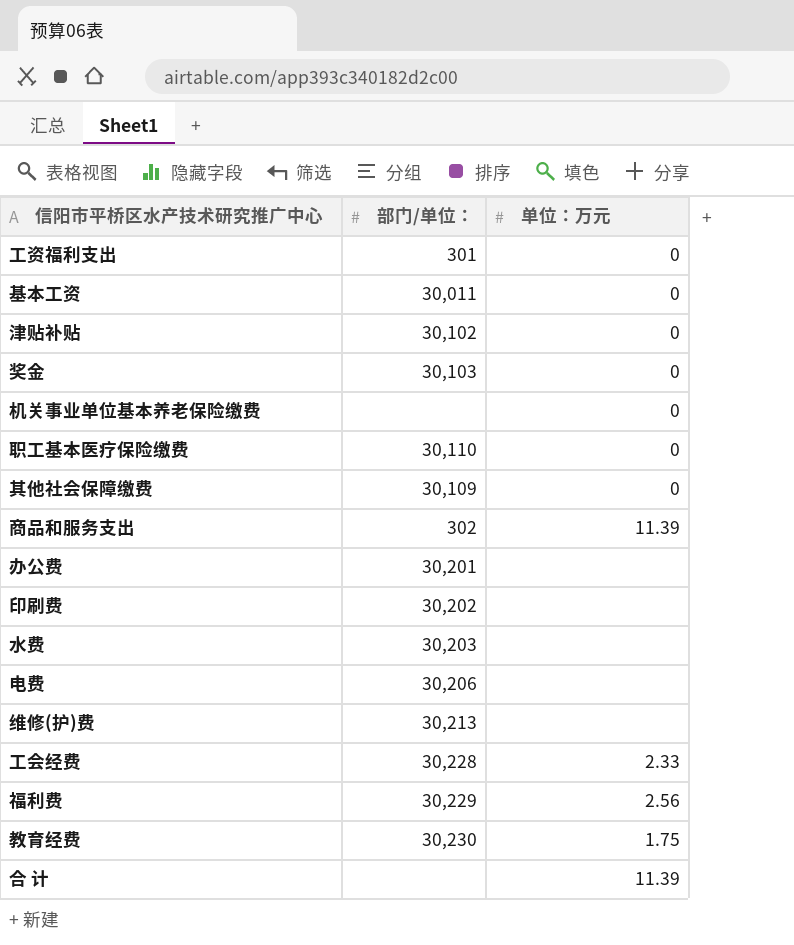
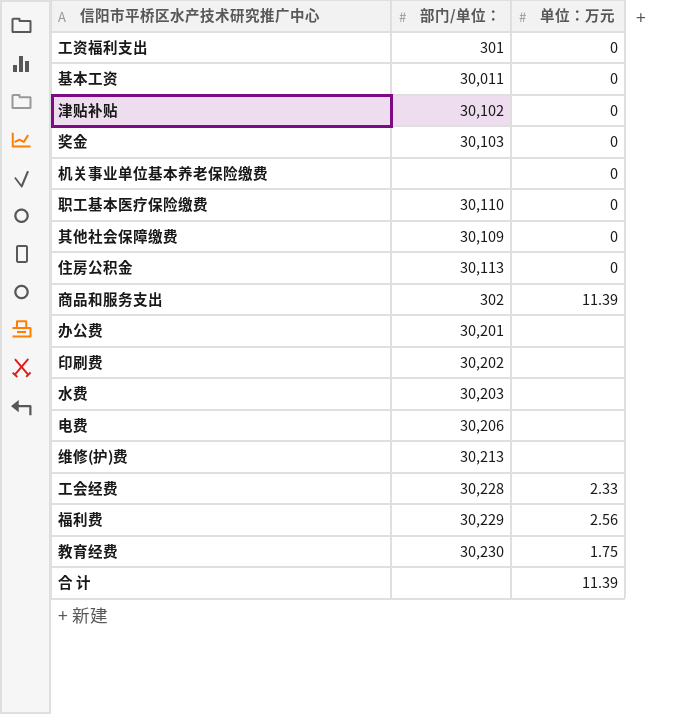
row 住房公积金: none -> 30,113 | 0

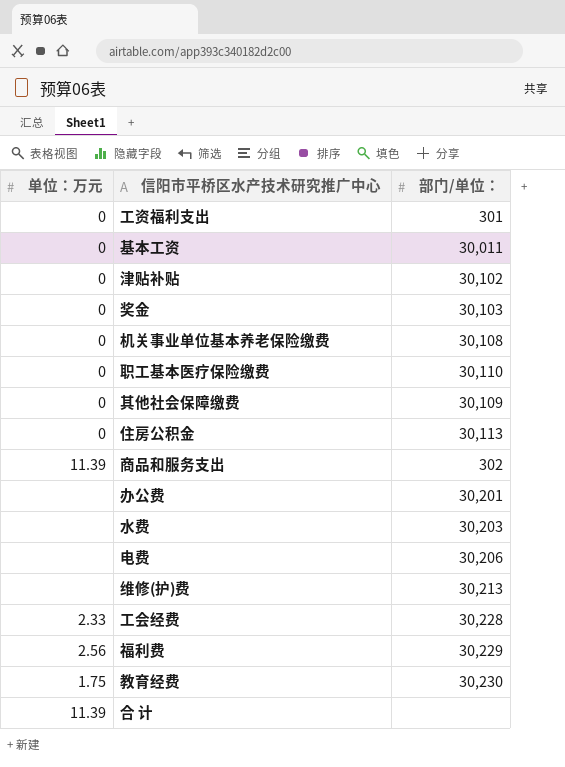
column 单位：万元 | position: 3 -> 1
row 印刷费: 30,202 | none -> none
机关事业单位基本养老保险缴费 | 部门/单位：: none -> 30,108

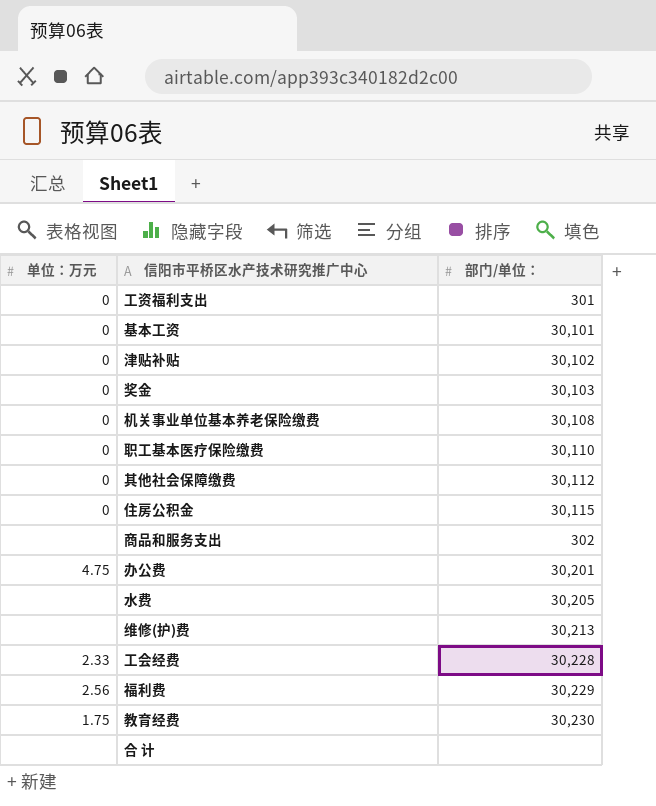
row 电费: none | 30,206 -> none
基本工资 | 部门/单位：: 30,011 -> 30,101
其他社会保障缴费 | 部门/单位：: 30,109 -> 30,112
住房公积金 | 部门/单位：: 30,113 -> 30,115
商品和服务支出 | 单位：万元: 11.39 -> none
办公费 | 单位：万元: none -> 4.75
水费 | 部门/单位：: 30,203 -> 30,205
合 计 | 单位：万元: 11.39 -> none

